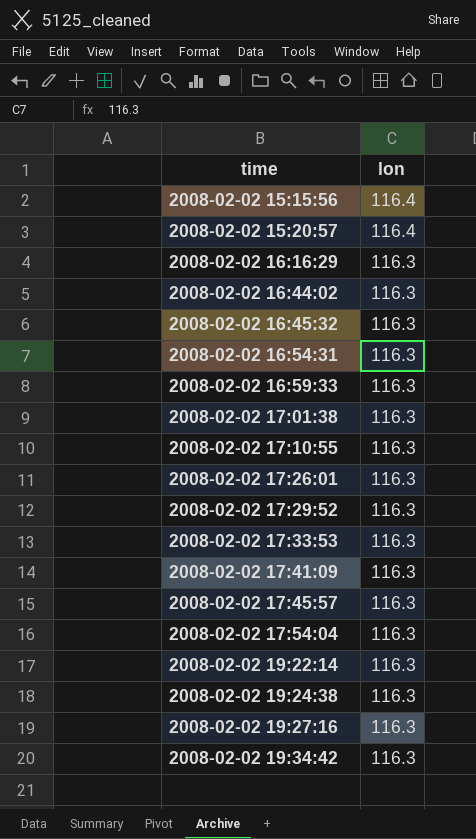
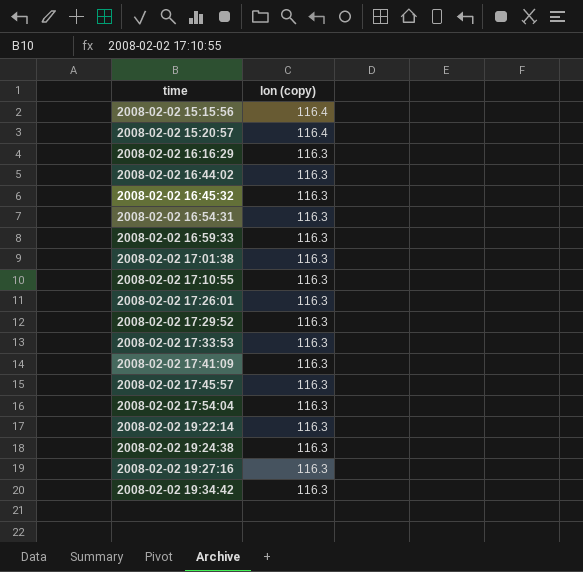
column name: lon -> lon (copy)

